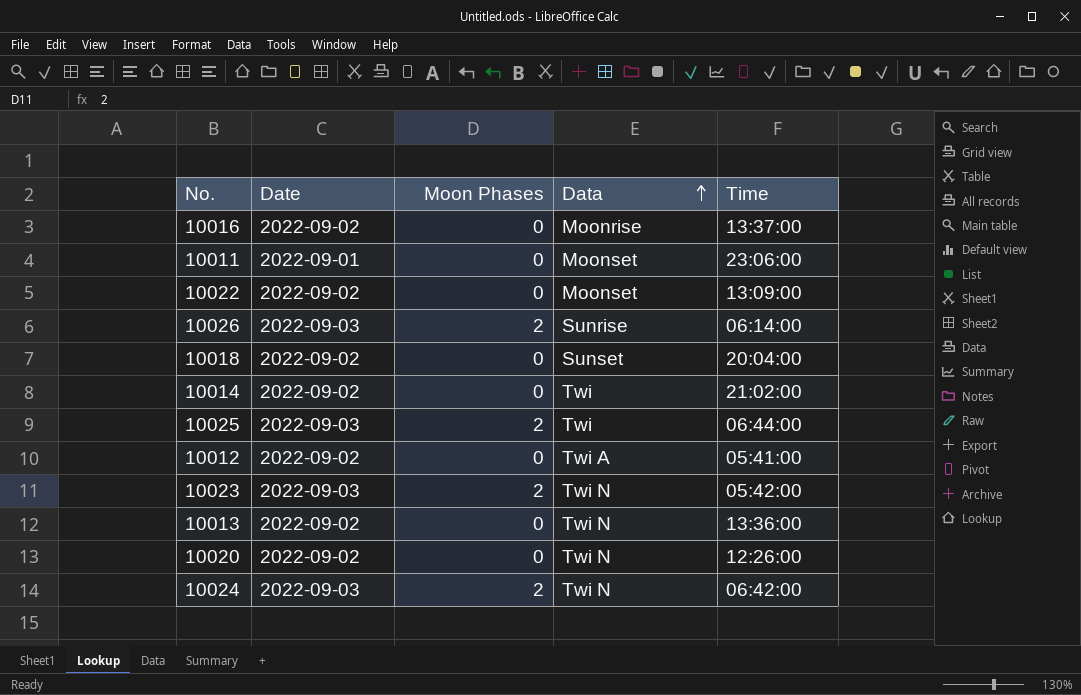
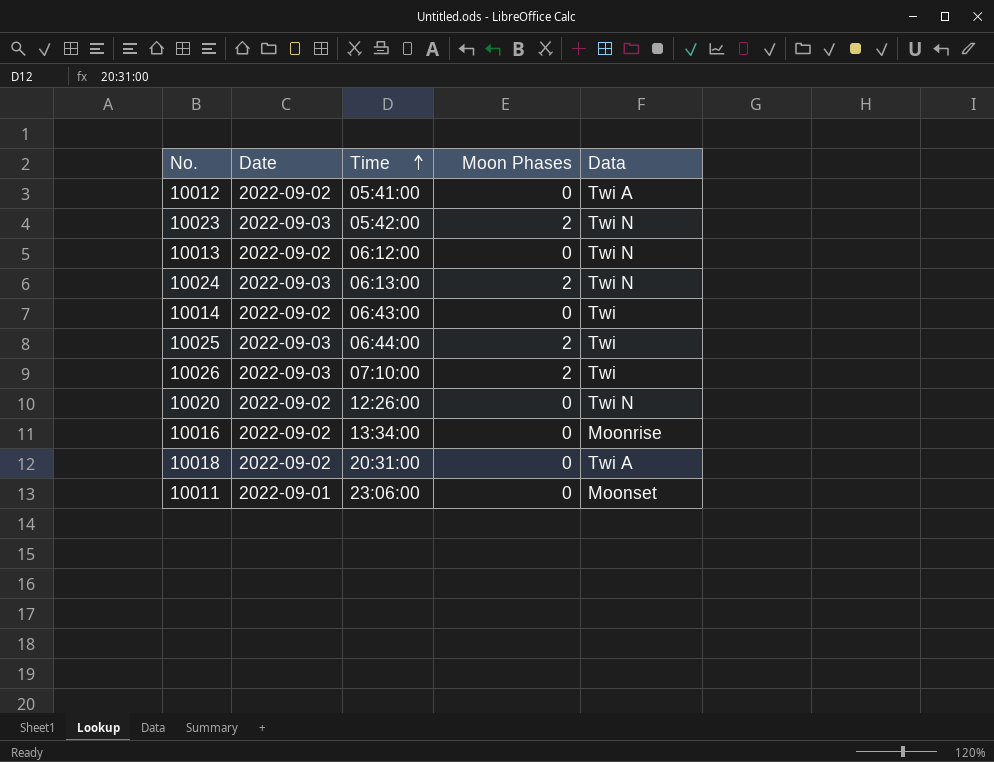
row order: Data ascending -> Time ascending
column Time | position: 5 -> 3
row 10022: 2022-09-02 | 0 | Moonset | 13:09:00 -> none
10013 | Time: 13:36:00 -> 06:12:00
10024 | Time: 06:42:00 -> 06:13:00
10014 | Time: 21:02:00 -> 06:43:00
10026 | Time: 06:14:00 -> 07:10:00
10026 | Data: Sunrise -> Twi
10016 | Time: 13:37:00 -> 13:34:00
10018 | Time: 20:04:00 -> 20:31:00
10018 | Data: Sunset -> Twi A

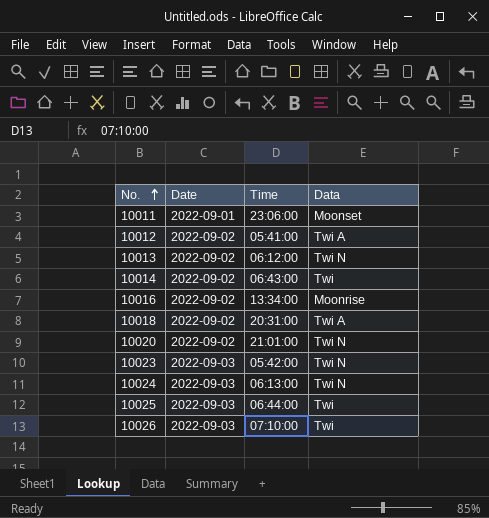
row order: Time ascending -> No. ascending
column Moon Phases | position: 4 -> none
10020 | Time: 12:26:00 -> 21:01:00

